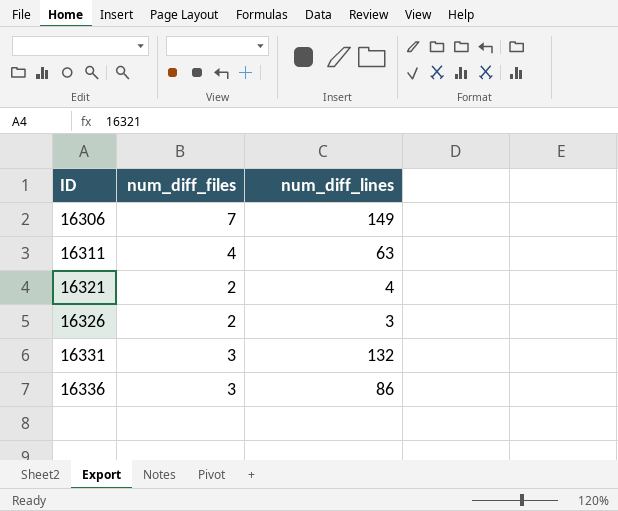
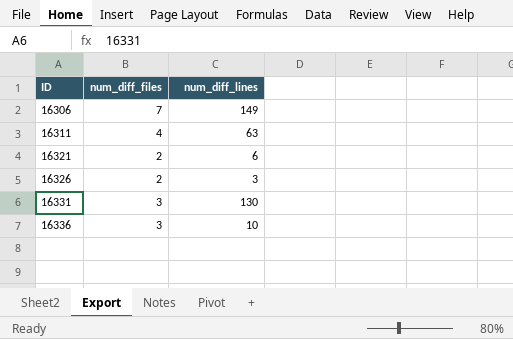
16321 | num_diff_lines: 4 -> 6
16331 | num_diff_lines: 132 -> 130
16336 | num_diff_lines: 86 -> 10

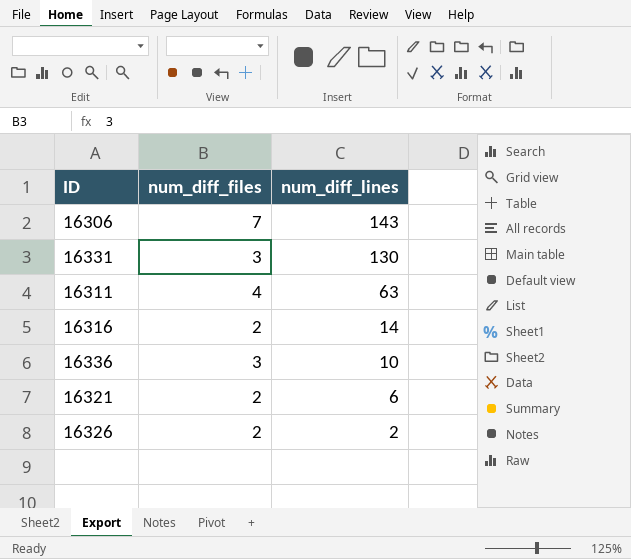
row order: ID ascending -> num_diff_lines descending
16306 | num_diff_lines: 149 -> 143
row 16316: none -> 2 | 14
16326 | num_diff_lines: 3 -> 2

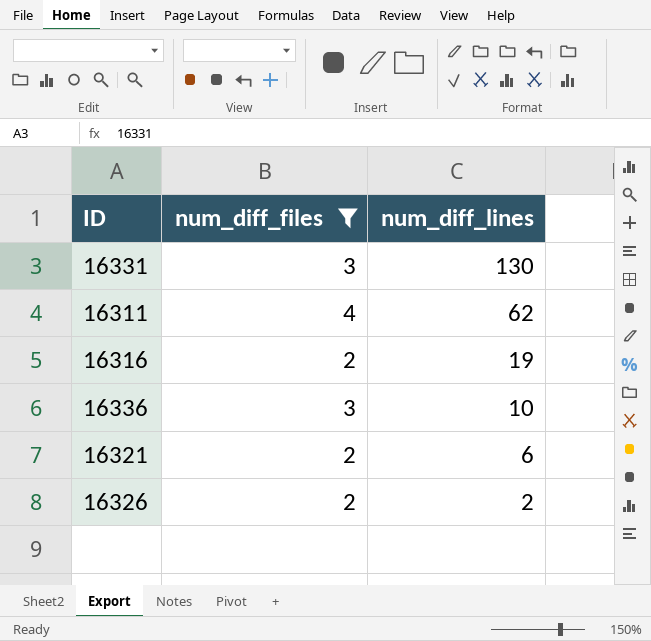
filter: none -> num_diff_files != 7
16311 | num_diff_lines: 63 -> 62
16316 | num_diff_lines: 14 -> 19

